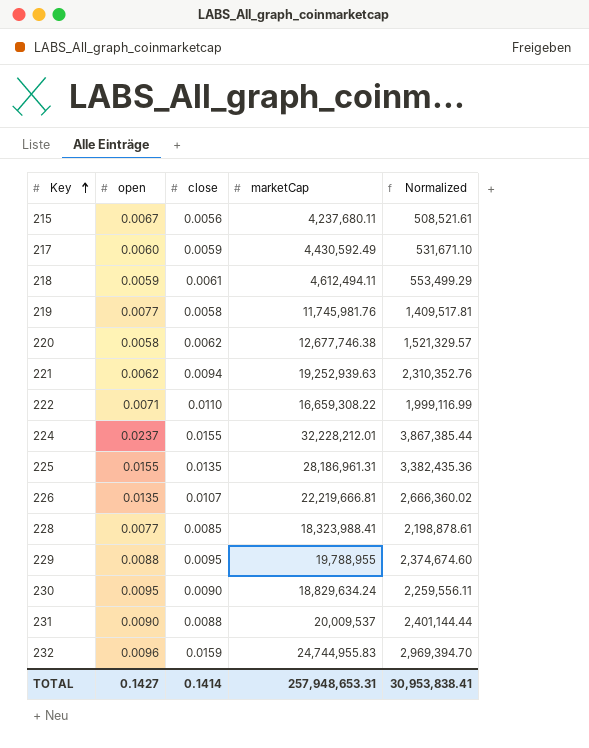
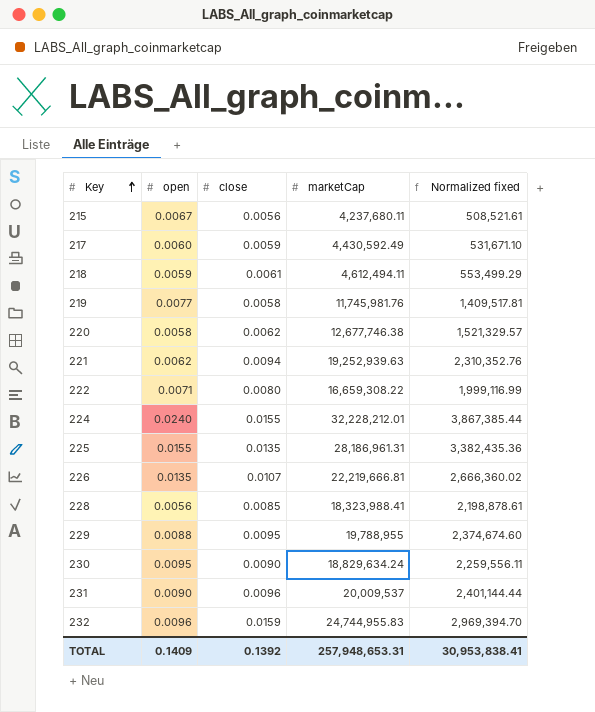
column name: Normalized -> Normalized fixed
222 | close: 0.0110 -> 0.0080
224 | open: 0.0237 -> 0.0240
228 | open: 0.0077 -> 0.0056
231 | close: 0.0088 -> 0.0096
TOTAL | open: 0.1427 -> 0.1409
TOTAL | close: 0.1414 -> 0.1392

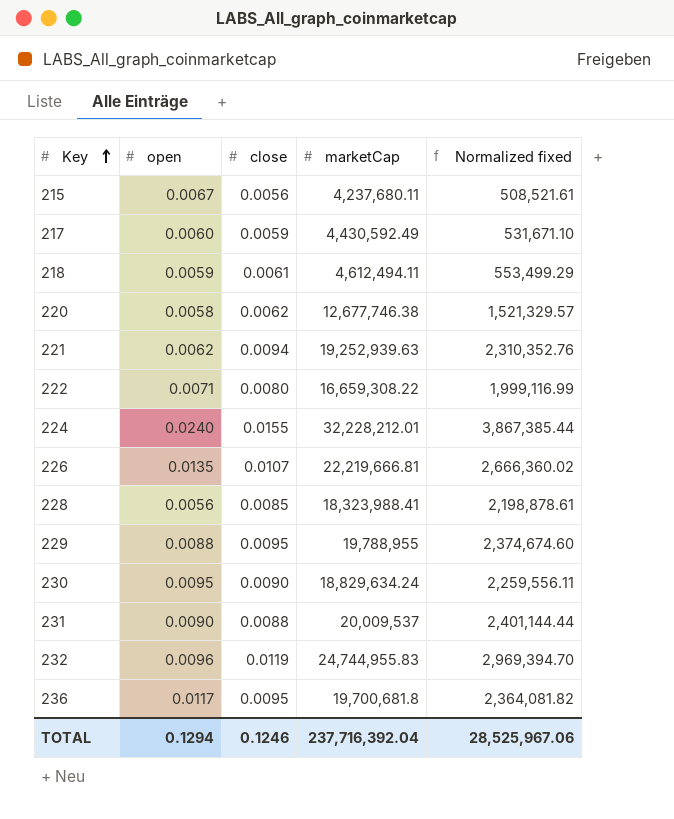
row 219: 0.0077 | 0.0058 | 11,745,981.76 | 1,409,517.81 -> none
row 225: 0.0155 | 0.0135 | 28,186,961.31 | 3,382,435.36 -> none
231 | close: 0.0096 -> 0.0088
232 | close: 0.0159 -> 0.0119
row 236: none -> 0.0117 | 0.0095 | 19,700,681.8 | 2,364,081.82
TOTAL | open: 0.1409 -> 0.1294
TOTAL | close: 0.1392 -> 0.1246
TOTAL | marketCap: 257,948,653.31 -> 237,716,392.04
TOTAL | Normalized fixed: 30,953,838.41 -> 28,525,967.06

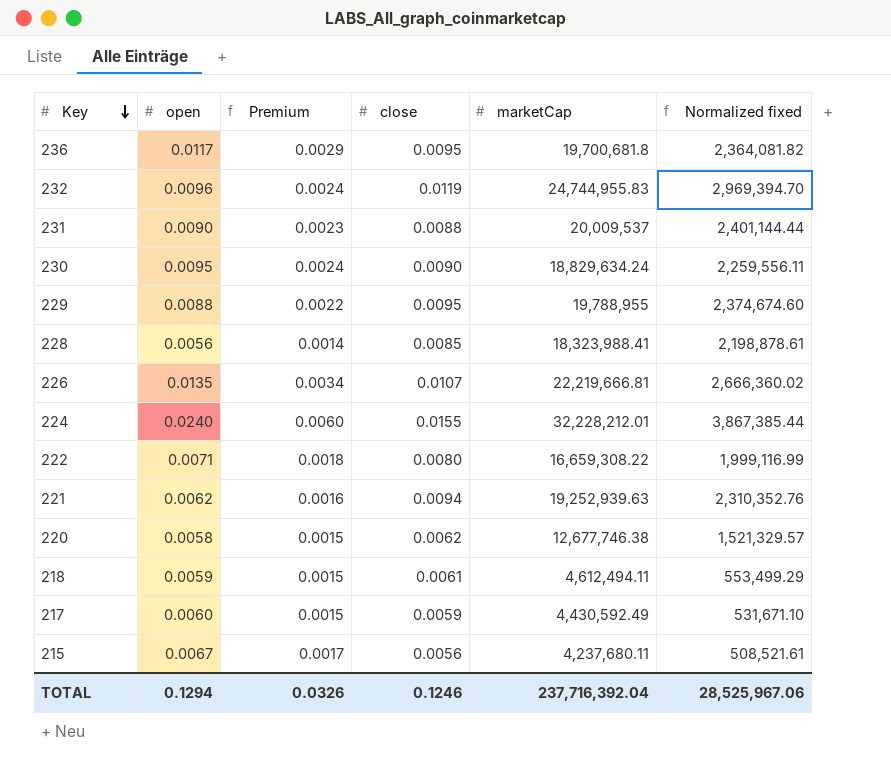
row order: Key ascending -> Key descending
column Premium | formula: none -> [open] * 0.25

